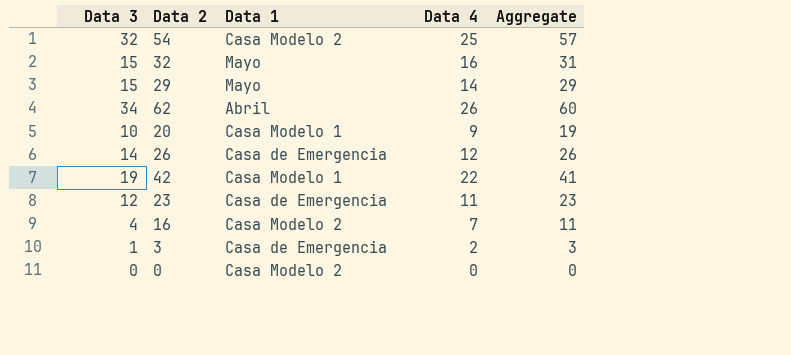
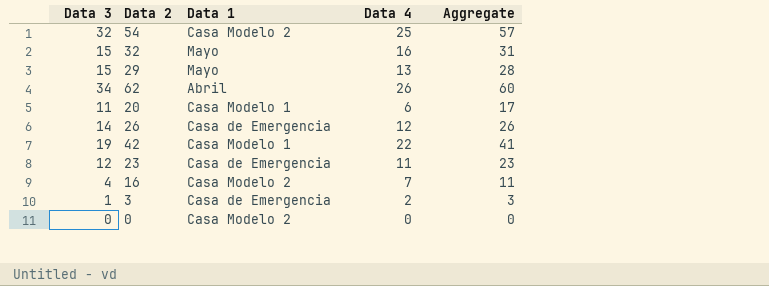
29 | Data 4: 14 -> 13
29 | Aggregate: 29 -> 28
20 | Data 3: 10 -> 11
20 | Data 4: 9 -> 6
20 | Aggregate: 19 -> 17

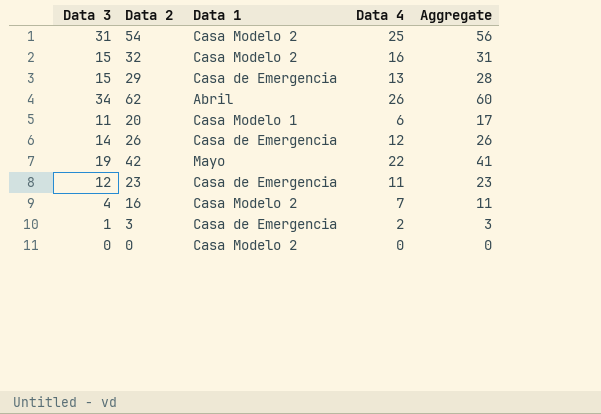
54 | Data 3: 32 -> 31
54 | Aggregate: 57 -> 56
32 | Data 1: Mayo -> Casa Modelo 2
29 | Data 1: Mayo -> Casa de Emergencia
42 | Data 1: Casa Modelo 1 -> Mayo

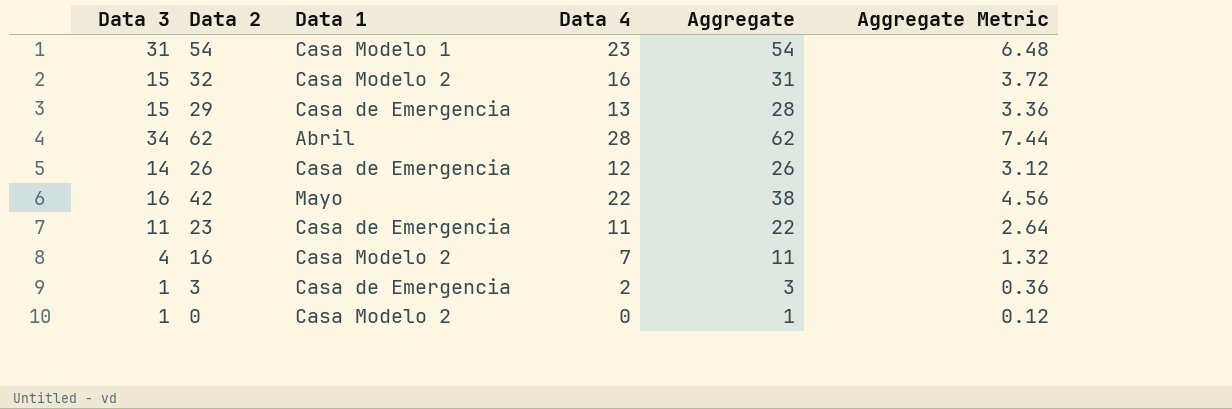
column Aggregate Metric | formula: none -> [Aggregate] * 0.12
row 20: 11 | Casa Modelo 1 | 6 | 17 -> none
54 | Data 1: Casa Modelo 2 -> Casa Modelo 1
54 | Data 4: 25 -> 23
54 | Aggregate: 56 -> 54
62 | Data 4: 26 -> 28
62 | Aggregate: 60 -> 62
42 | Data 3: 19 -> 16
42 | Aggregate: 41 -> 38
23 | Data 3: 12 -> 11
23 | Aggregate: 23 -> 22
0 | Data 3: 0 -> 1
0 | Aggregate: 0 -> 1

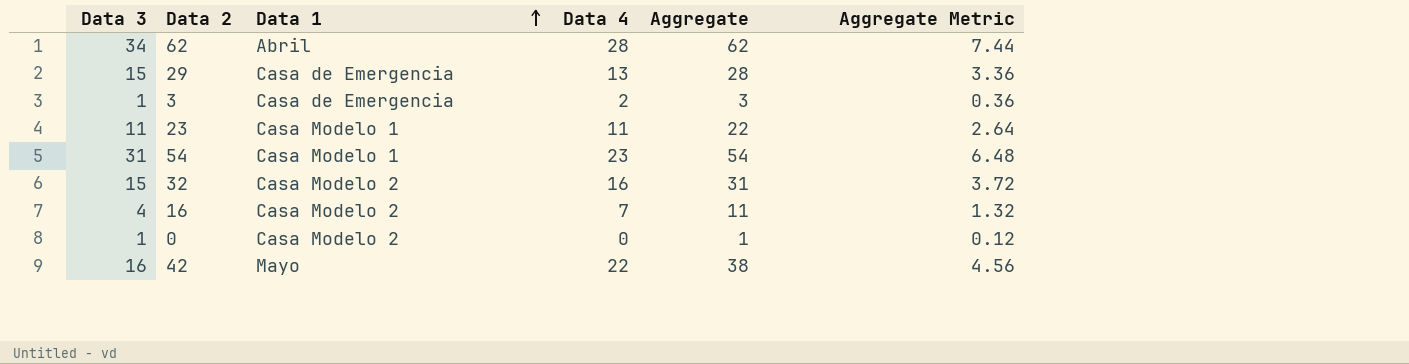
row order: none -> Data 1 ascending
row 26: 14 | Casa de Emergencia | 12 | 26 | 3.12 -> none
23 | Data 1: Casa de Emergencia -> Casa Modelo 1

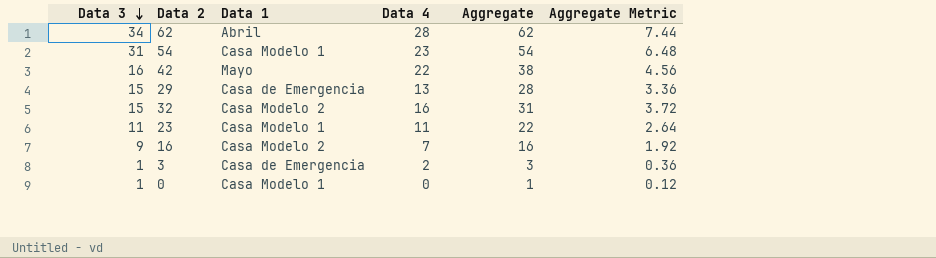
row order: Data 1 ascending -> Data 3 descending
16 | Data 3: 4 -> 9
16 | Aggregate: 11 -> 16
16 | Aggregate Metric: 1.32 -> 1.92
0 | Data 1: Casa Modelo 2 -> Casa Modelo 1

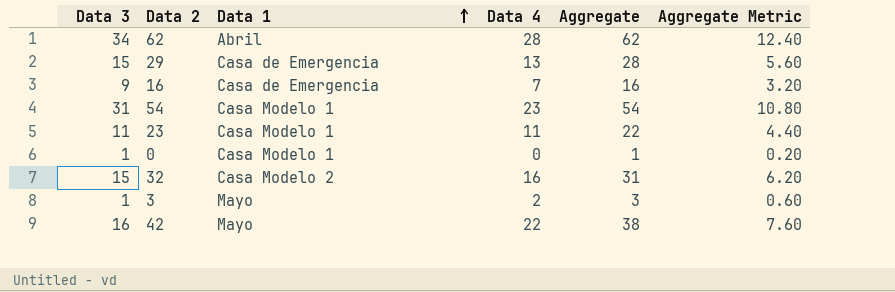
row order: Data 3 descending -> Data 1 ascending
column Aggregate Metric | formula: [Aggregate] * 0.12 -> [Aggregate] * 0.2
16 | Data 1: Casa Modelo 2 -> Casa de Emergencia
3 | Data 1: Casa de Emergencia -> Mayo

